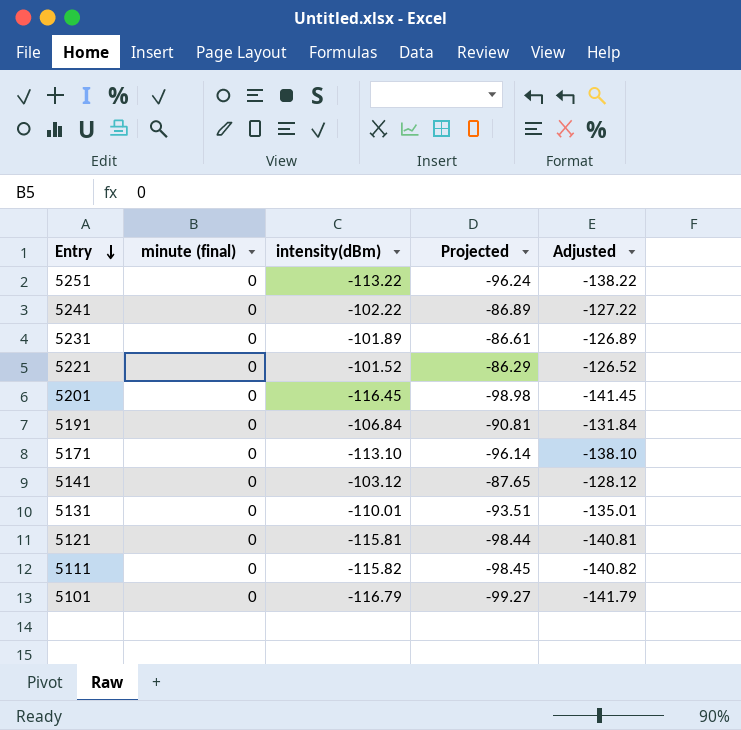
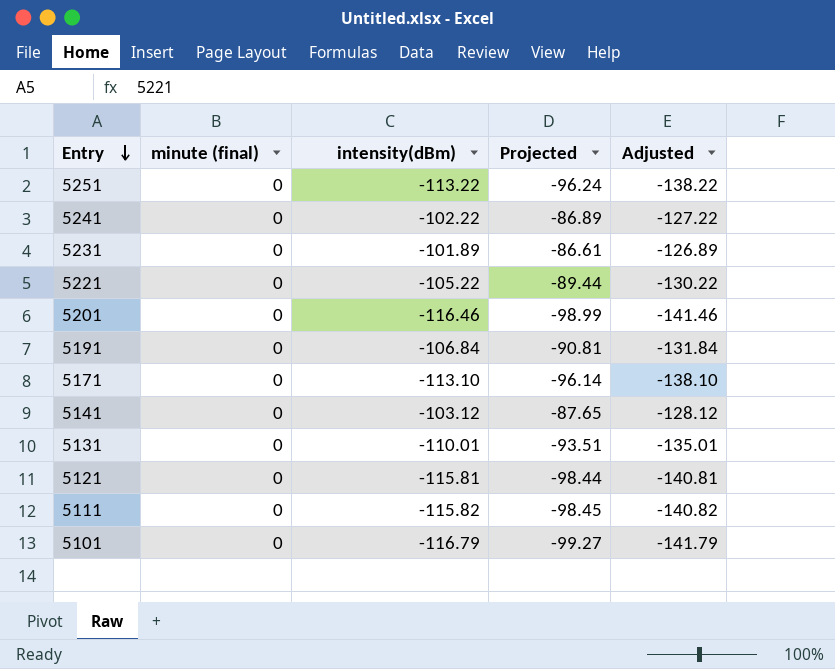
5221 | intensity(dBm): -101.52 -> -105.22
5221 | Projected: -86.29 -> -89.44
5221 | Adjusted: -126.52 -> -130.22
5201 | intensity(dBm): -116.45 -> -116.46
5201 | Projected: -98.98 -> -98.99
5201 | Adjusted: -141.45 -> -141.46

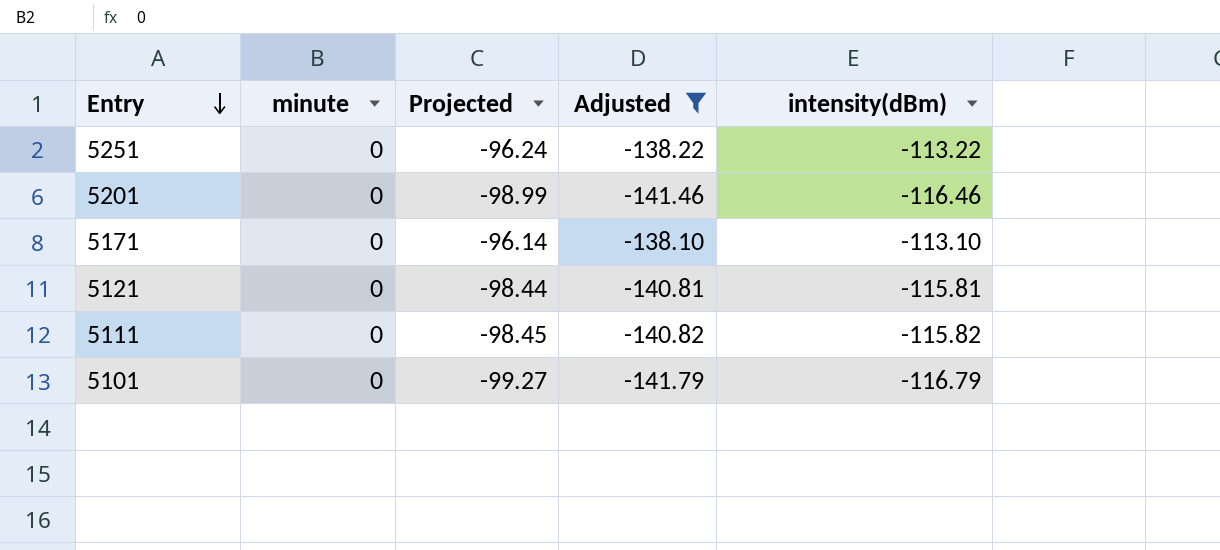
filter: none -> Adjusted <= -138.10
column name: minute (final) -> minute
column intensity(dBm) | position: 3 -> 5

